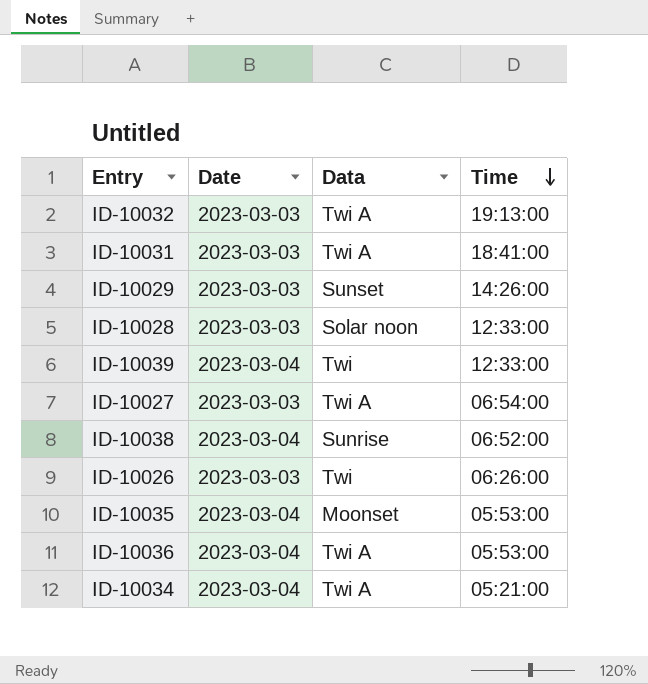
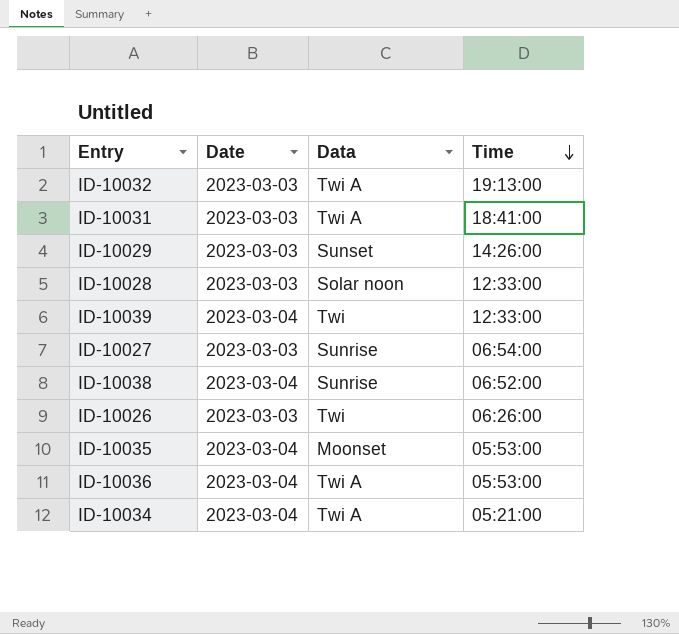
ID-10027 | Data: Twi A -> Sunrise

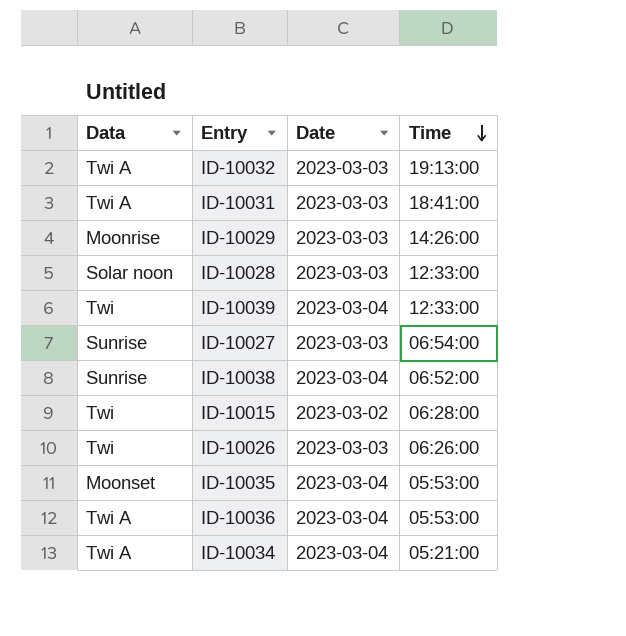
column Data | position: 3 -> 1
ID-10029 | Data: Sunset -> Moonrise
row ID-10015: none -> Twi | 2023-03-02 | 06:28:00

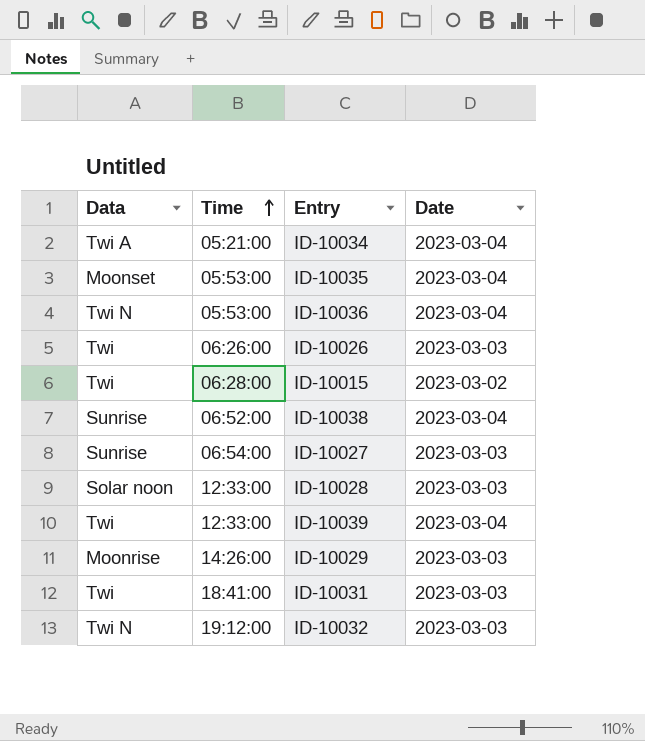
row order: Time descending -> Time ascending
column Time | position: 4 -> 2
ID-10036 | Data: Twi A -> Twi N
ID-10031 | Data: Twi A -> Twi
ID-10032 | Data: Twi A -> Twi N
ID-10032 | Time: 19:13:00 -> 19:12:00

